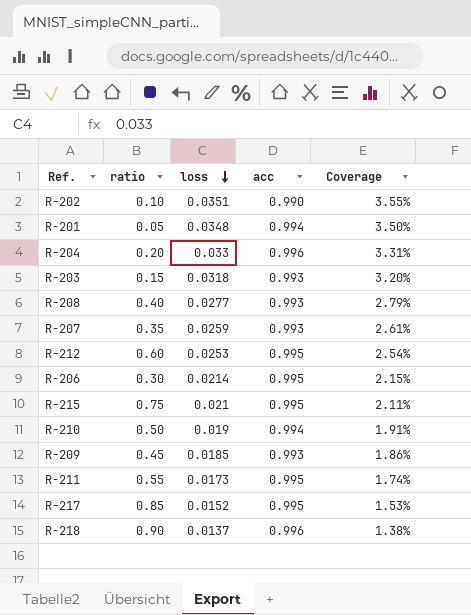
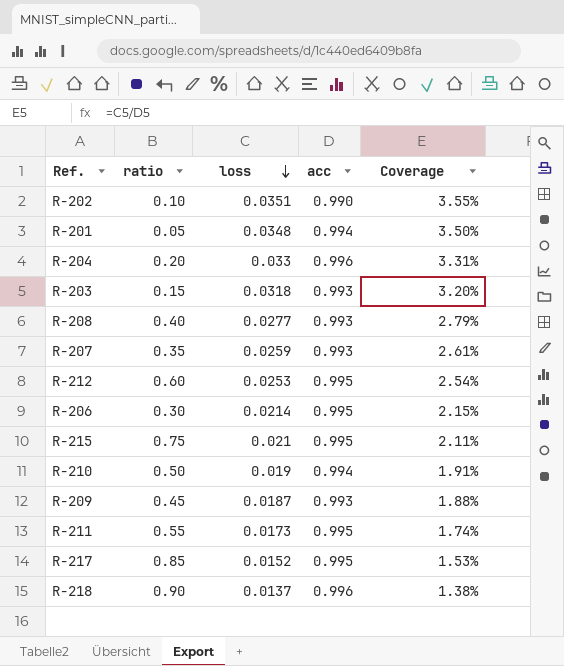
R-209 | loss: 0.0185 -> 0.0187
R-209 | Coverage: 1.86% -> 1.88%

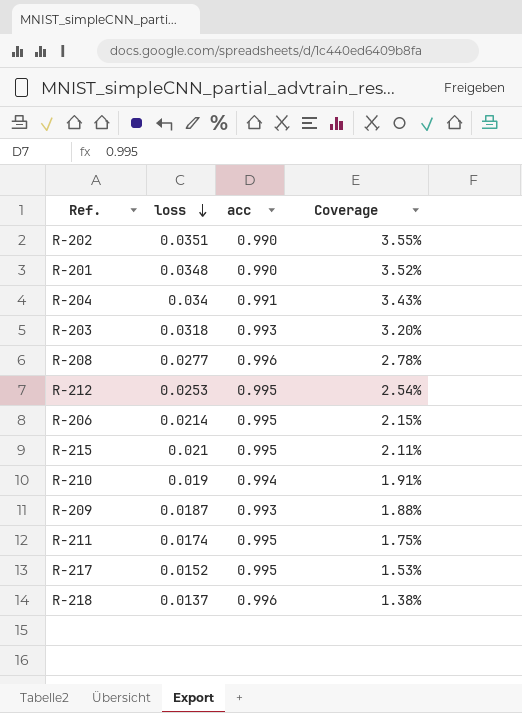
column ratio | position: 2 -> none
row R-207: 0.35 | 0.0259 | 0.993 | 2.61% -> none
R-201 | acc: 0.994 -> 0.990
R-201 | Coverage: 3.50% -> 3.52%
R-204 | loss: 0.033 -> 0.034
R-204 | acc: 0.996 -> 0.991
R-204 | Coverage: 3.31% -> 3.43%
R-208 | acc: 0.993 -> 0.996
R-208 | Coverage: 2.79% -> 2.78%
R-211 | loss: 0.0173 -> 0.0174
R-211 | Coverage: 1.74% -> 1.75%

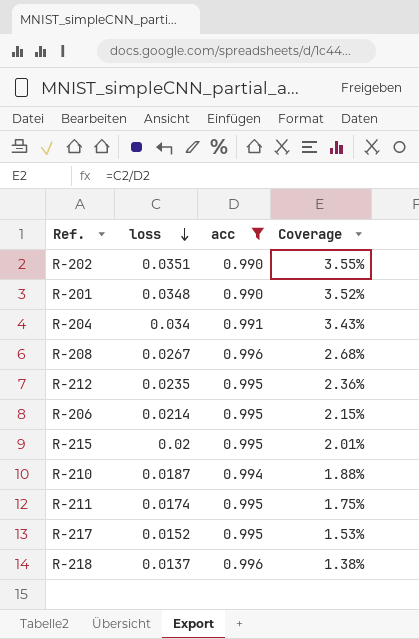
filter: none -> acc != 0.993
R-208 | loss: 0.0277 -> 0.0267
R-208 | Coverage: 2.78% -> 2.68%
R-212 | loss: 0.0253 -> 0.0235
R-212 | Coverage: 2.54% -> 2.36%
R-215 | loss: 0.021 -> 0.02
R-215 | Coverage: 2.11% -> 2.01%
R-210 | loss: 0.019 -> 0.0187
R-210 | Coverage: 1.91% -> 1.88%

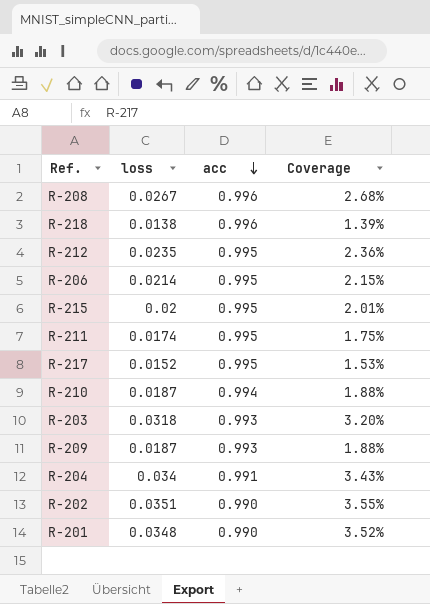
filter: acc != 0.993 -> none
row order: loss descending -> acc descending
R-218 | loss: 0.0137 -> 0.0138
R-218 | Coverage: 1.38% -> 1.39%

